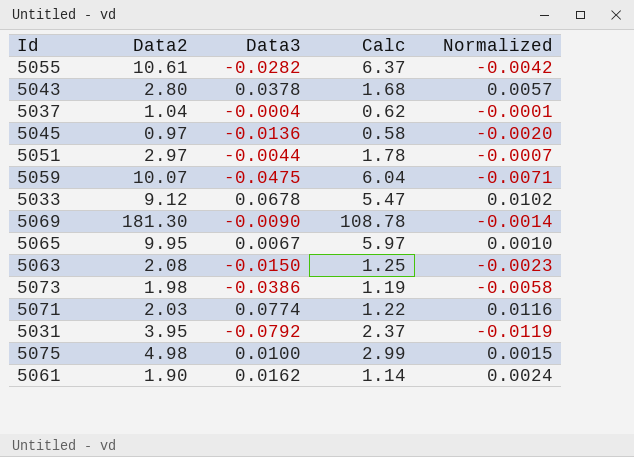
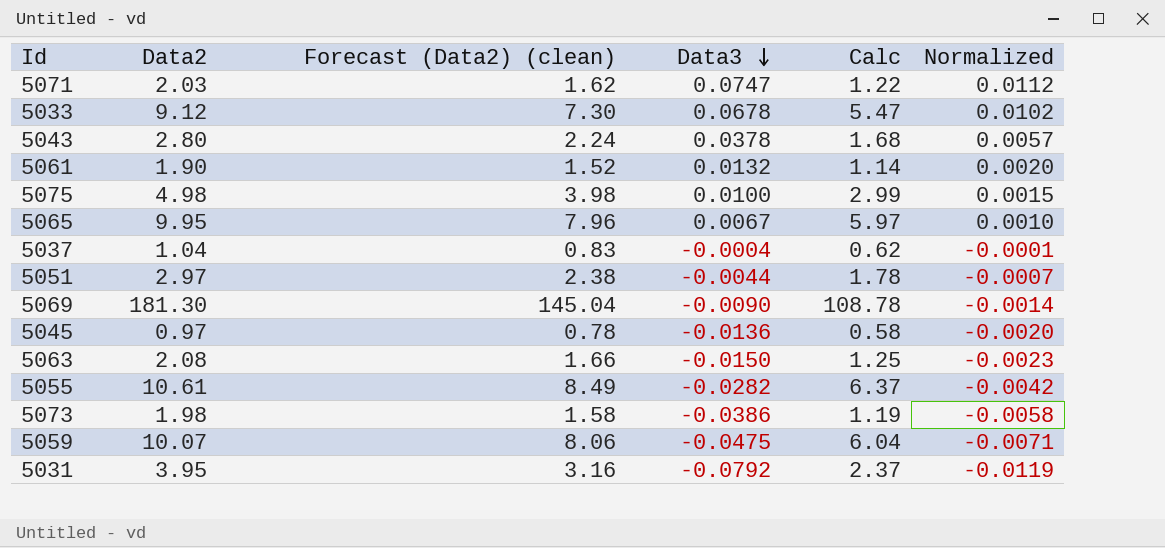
row order: none -> Data3 descending
column Forecast (Data2) (clean) | formula: none -> [Data2] * 0.8
5071 | Data3: 0.0774 -> 0.0747
5071 | Normalized: 0.0116 -> 0.0112
5061 | Data3: 0.0162 -> 0.0132
5061 | Normalized: 0.0024 -> 0.0020

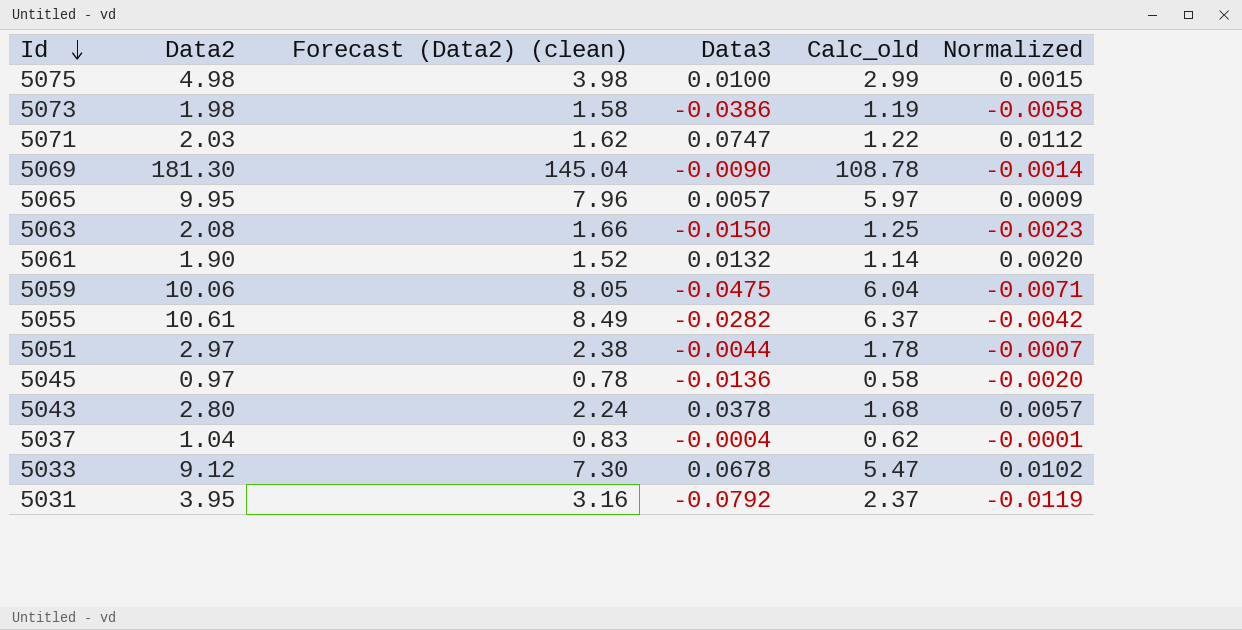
row order: Data3 descending -> Id descending
column name: Calc -> Calc_old
5065 | Data3: 0.0067 -> 0.0057
5065 | Normalized: 0.0010 -> 0.0009
5059 | Data2: 10.07 -> 10.06
5059 | Forecast (Data2) (clean): 8.06 -> 8.05

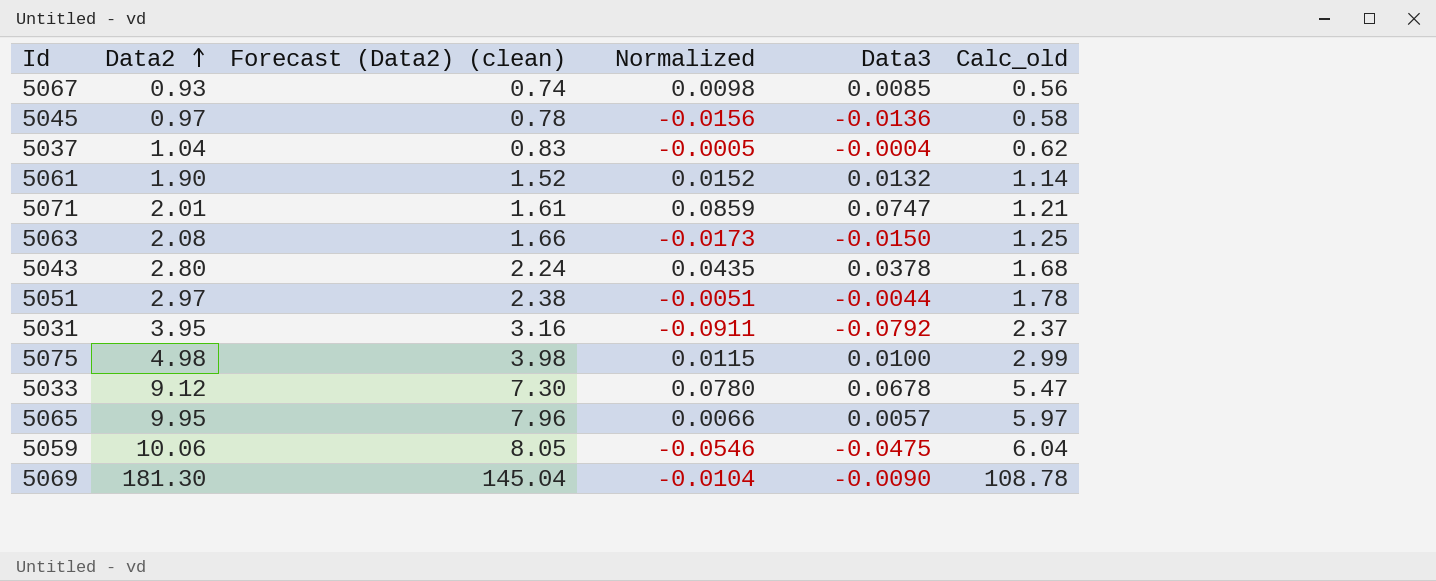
row order: Id descending -> Data2 ascending
column Normalized | formula: [Data3] * 0.15 -> [Data3] * 1.15
column Normalized | position: 6 -> 4
row 5073: 1.98 | 1.58 | -0.0386 | 1.19 | -0.0058 -> none
row 5055: 10.61 | 8.49 | -0.0282 | 6.37 | -0.0042 -> none
row 5067: none -> 0.93 | 0.74 | 0.0098 | 0.0085 | 0.56
5071 | Data2: 2.03 -> 2.01
5071 | Forecast (Data2) (clean): 1.62 -> 1.61
5071 | Calc_old: 1.22 -> 1.21

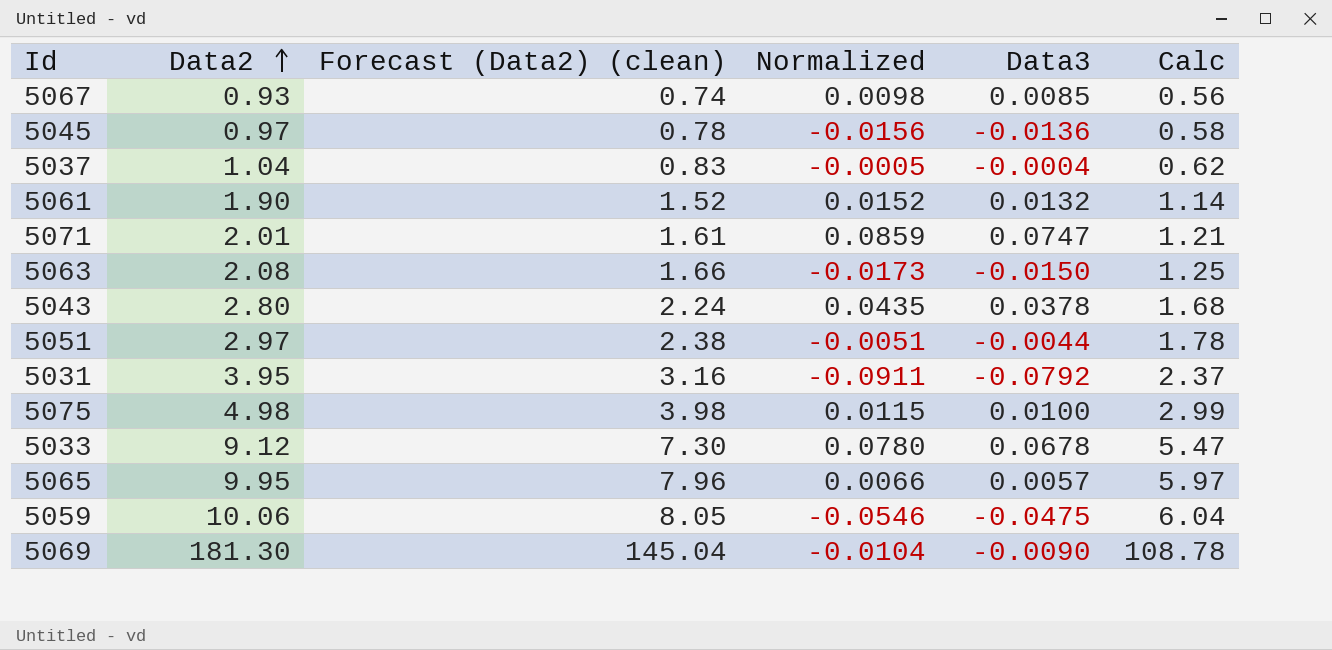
column name: Calc_old -> Calc

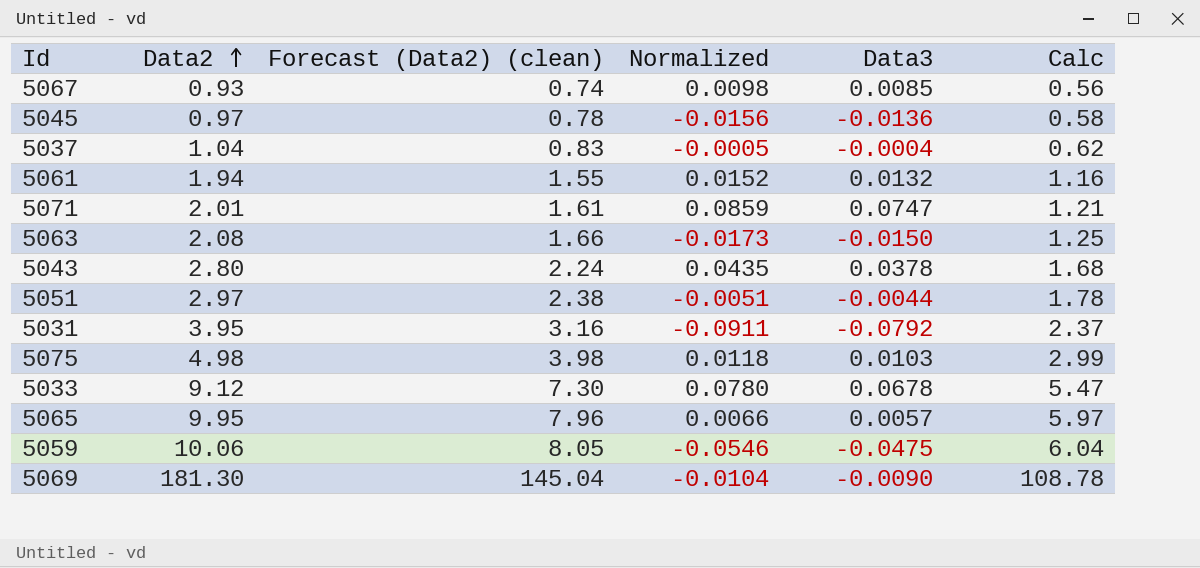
5061 | Data2: 1.90 -> 1.94
5061 | Forecast (Data2) (clean): 1.52 -> 1.55
5061 | Calc: 1.14 -> 1.16
5075 | Normalized: 0.0115 -> 0.0118
5075 | Data3: 0.0100 -> 0.0103

